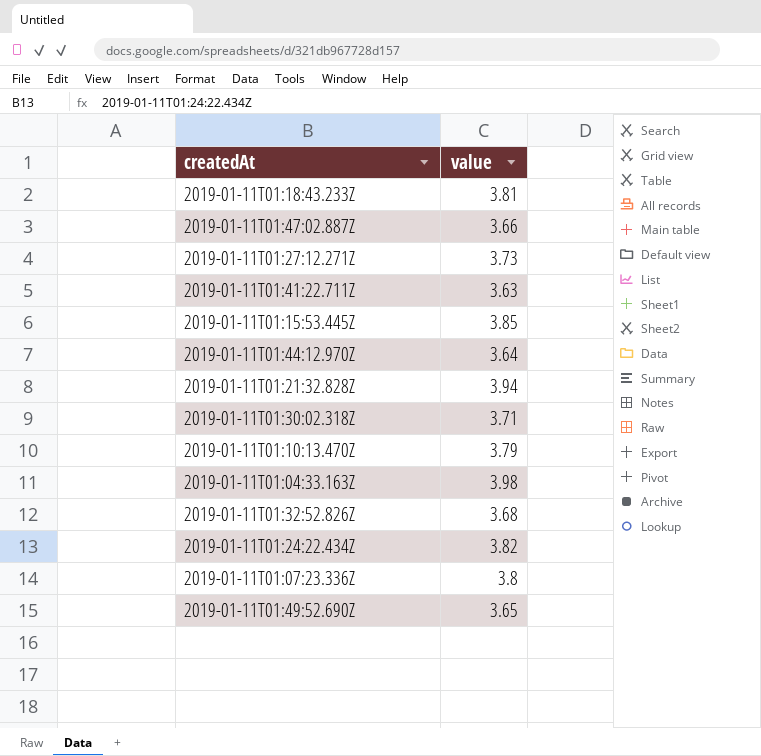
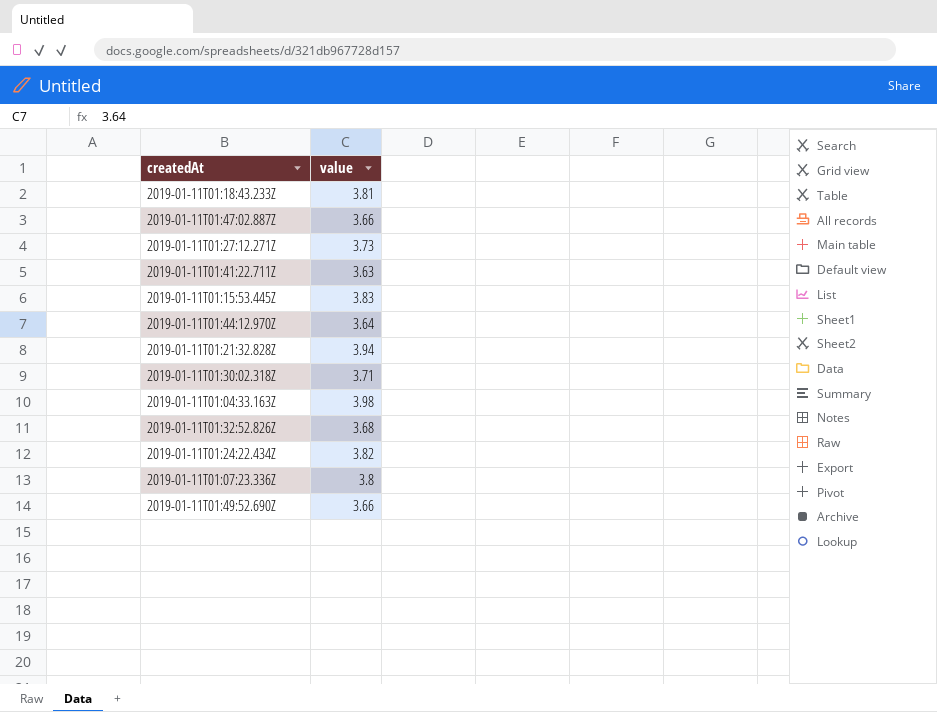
row 2019-01-11T01:10:13.470Z: 3.79 -> none
2019-01-11T01:15:53.445Z | value: 3.85 -> 3.83
2019-01-11T01:49:52.690Z | value: 3.65 -> 3.66

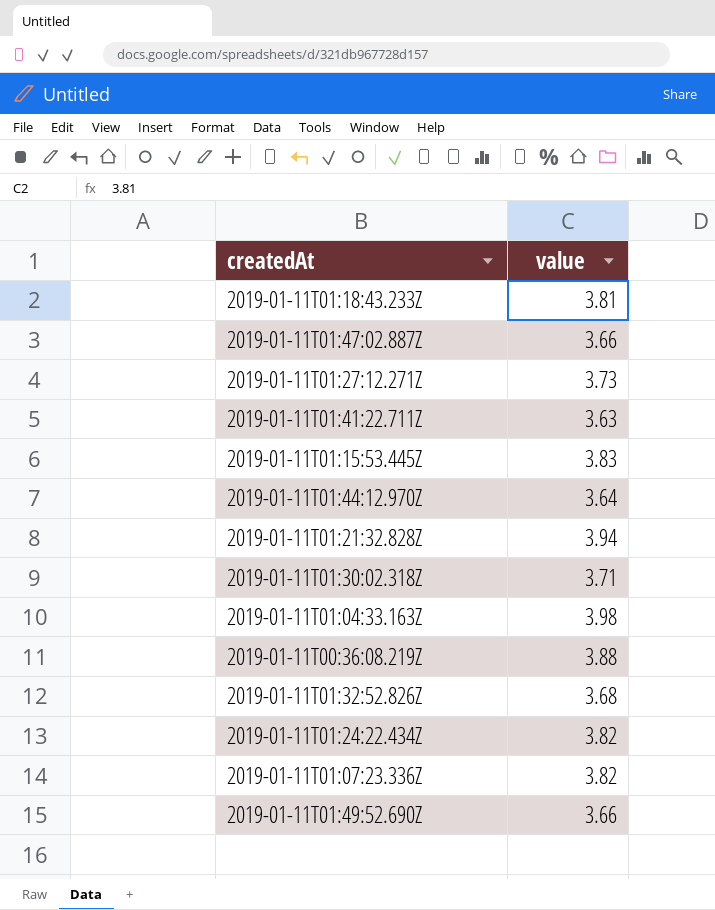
row 2019-01-11T00:36:08.219Z: none -> 3.88
2019-01-11T01:07:23.336Z | value: 3.8 -> 3.82

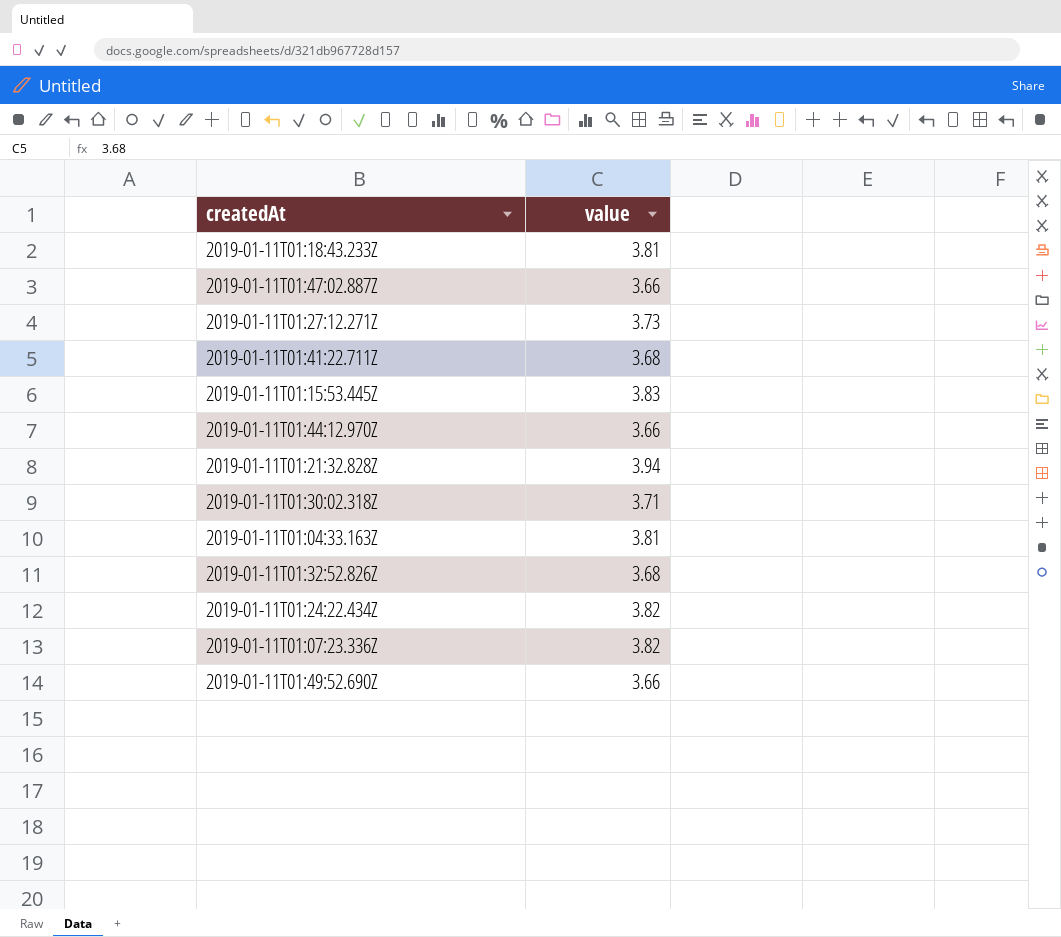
row 2019-01-11T00:36:08.219Z: 3.88 -> none
2019-01-11T01:41:22.711Z | value: 3.63 -> 3.68
2019-01-11T01:44:12.970Z | value: 3.64 -> 3.66
2019-01-11T01:04:33.163Z | value: 3.98 -> 3.81

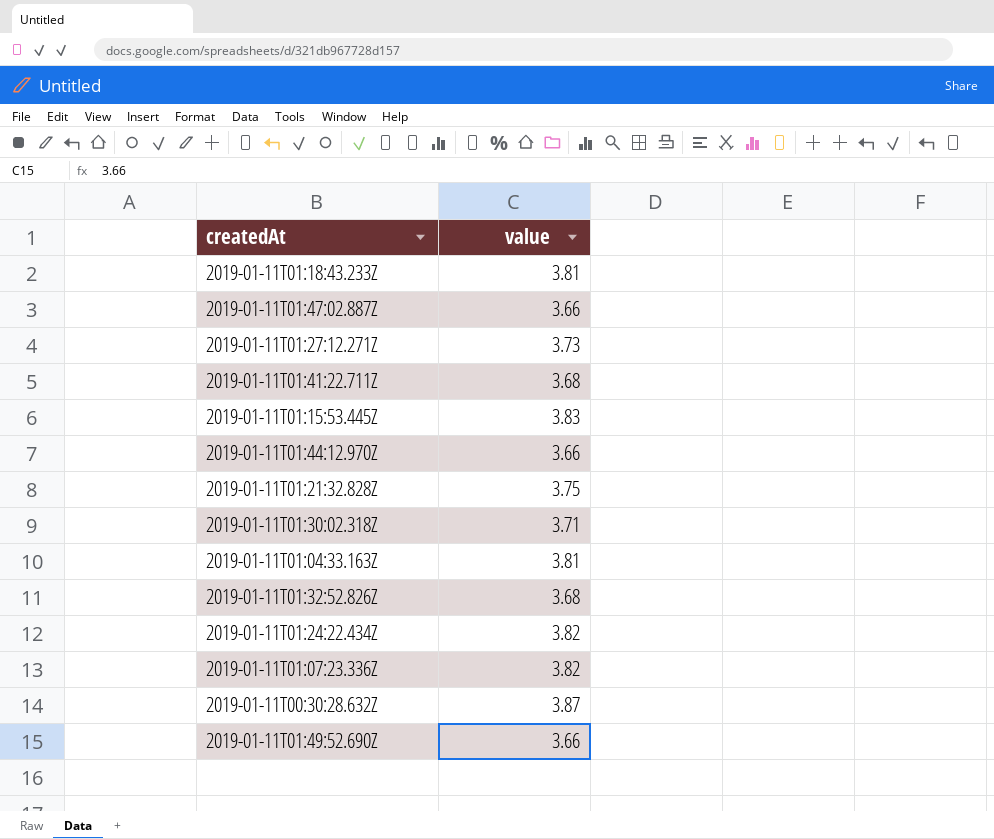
2019-01-11T01:21:32.828Z | value: 3.94 -> 3.75
row 2019-01-11T00:30:28.632Z: none -> 3.87

